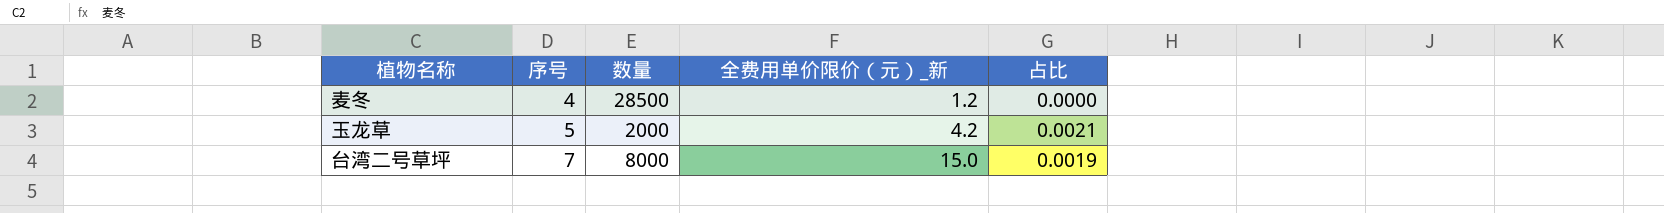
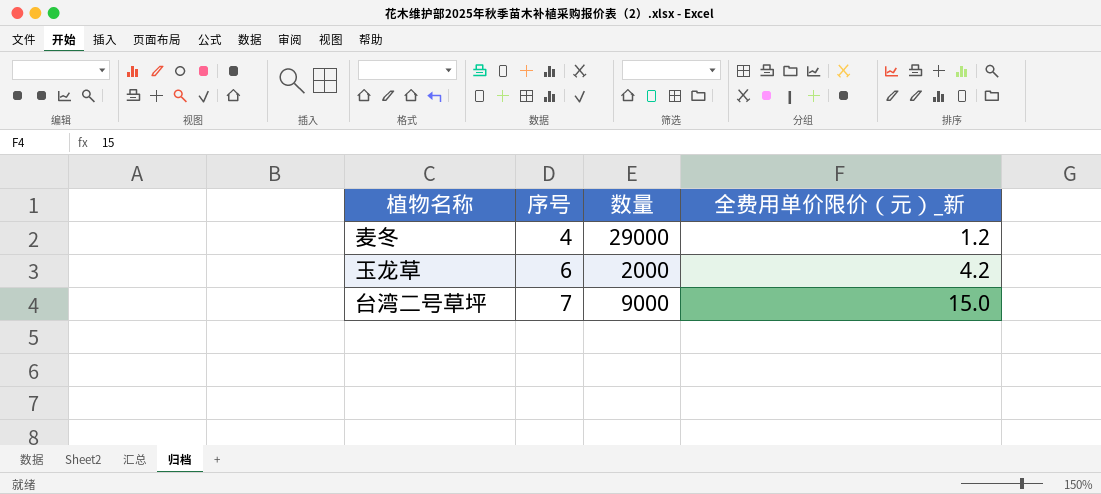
column 占比 | formula: [全费用单价限价（元）_新] / [数量] -> none
麦冬 | 数量: 28500 -> 29000
玉龙草 | 序号: 5 -> 6
台湾二号草坪 | 数量: 8000 -> 9000

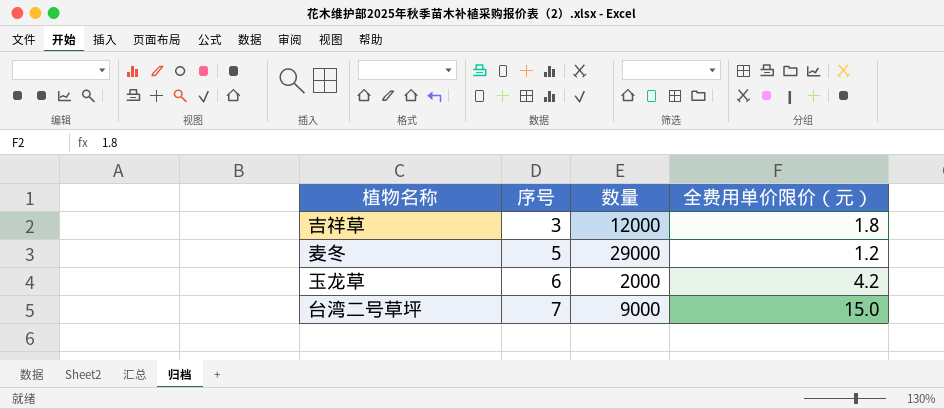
column name: 全费用单价限价（元）_新 -> 全费用单价限价（元）
row 吉祥草: none -> 3 | 12000 | 1.8
麦冬 | 序号: 4 -> 5

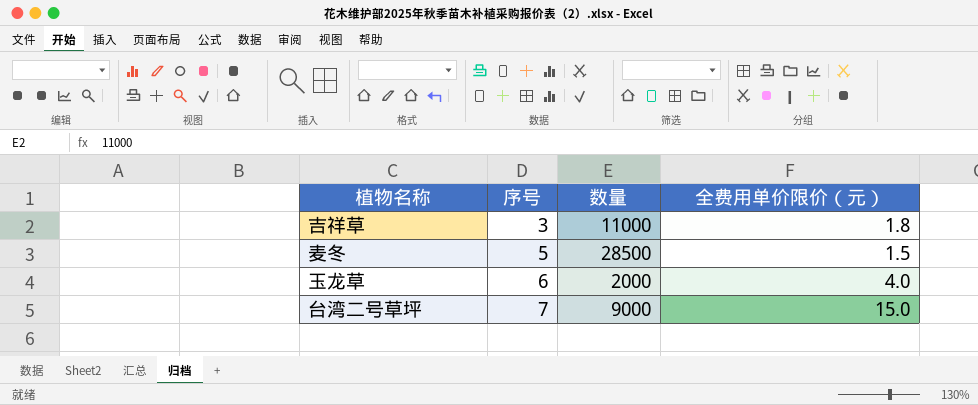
吉祥草 | 数量: 12000 -> 11000
麦冬 | 数量: 29000 -> 28500
麦冬 | 全费用单价限价（元）: 1.2 -> 1.5
玉龙草 | 全费用单价限价（元）: 4.2 -> 4.0

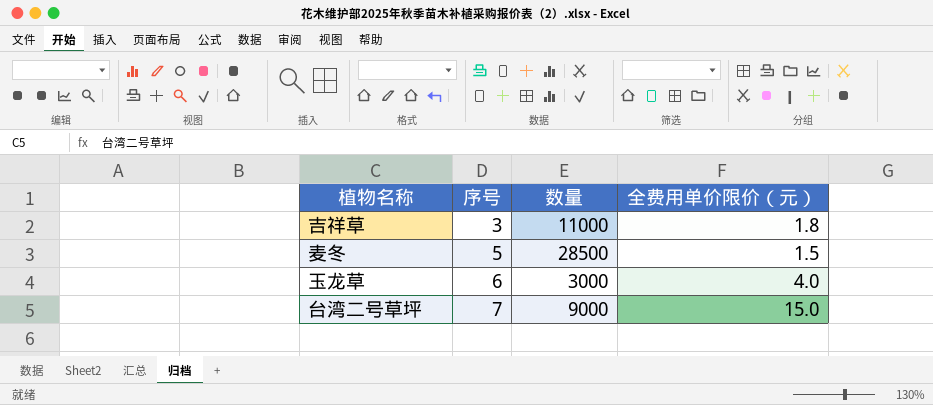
玉龙草 | 数量: 2000 -> 3000

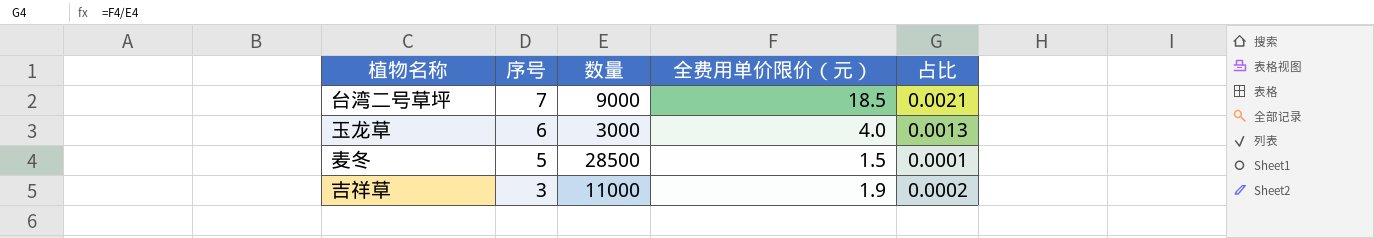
row order: 序号 ascending -> 序号 descending
column 占比 | formula: none -> [全费用单价限价（元）] / [数量]
台湾二号草坪 | 全费用单价限价（元）: 15.0 -> 18.5
吉祥草 | 全费用单价限价（元）: 1.8 -> 1.9

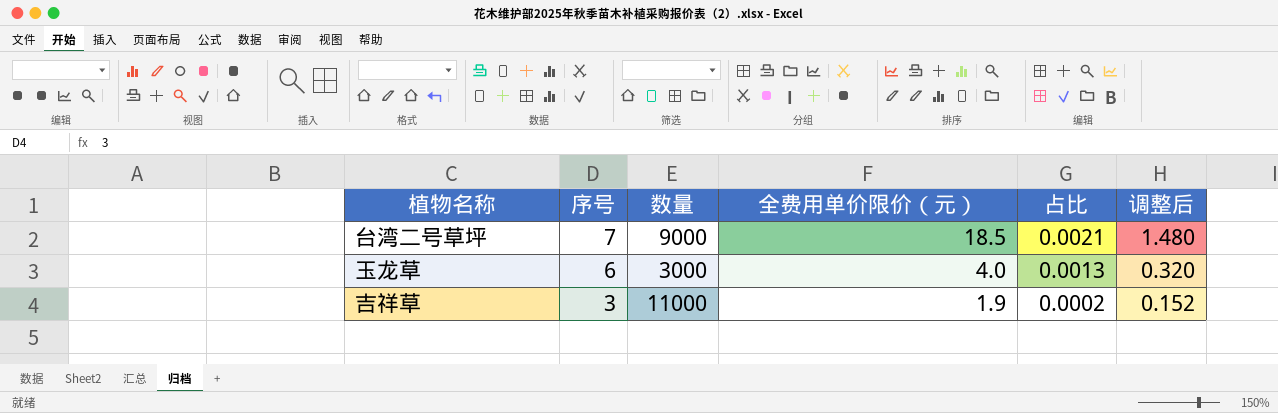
column 调整后 | formula: none -> [全费用单价限价（元）] * 0.08
row 麦冬: 5 | 28500 | 1.5 | 0.0001 -> none

